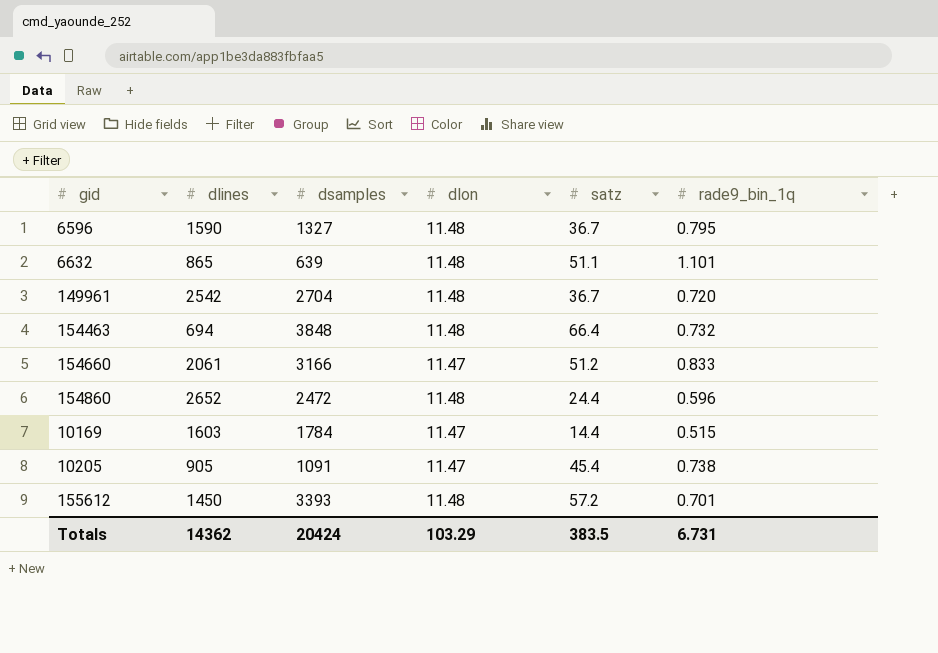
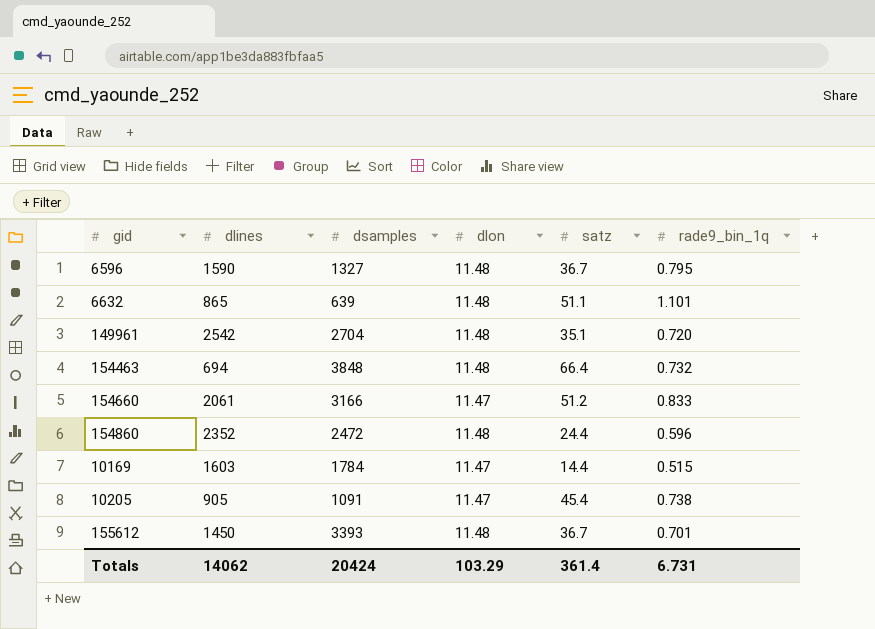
149961 | satz: 36.7 -> 35.1
154860 | dlines: 2652 -> 2352
155612 | satz: 57.2 -> 36.7
Totals | dlines: 14362 -> 14062
Totals | satz: 383.5 -> 361.4

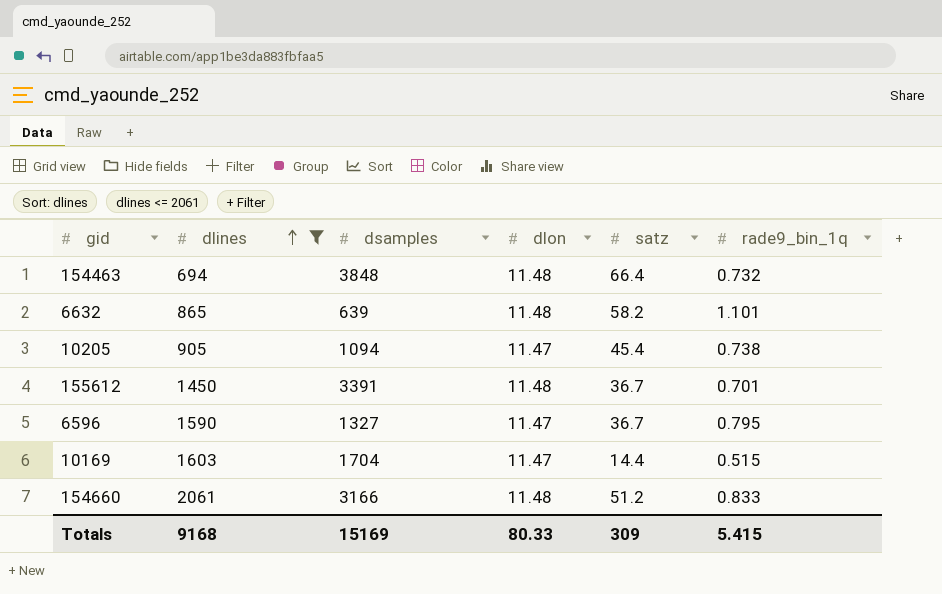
filter: none -> dlines <= 2061
row order: none -> dlines ascending
6632 | satz: 51.1 -> 58.2
10205 | dsamples: 1091 -> 1094
155612 | dsamples: 3393 -> 3391
6596 | dlon: 11.48 -> 11.47
10169 | dsamples: 1784 -> 1704
154660 | dlon: 11.47 -> 11.48
Totals | dlines: 14062 -> 9168
Totals | dsamples: 20424 -> 15169
Totals | dlon: 103.29 -> 80.33
Totals | satz: 361.4 -> 309
Totals | rade9_bin_1q: 6.731 -> 5.415

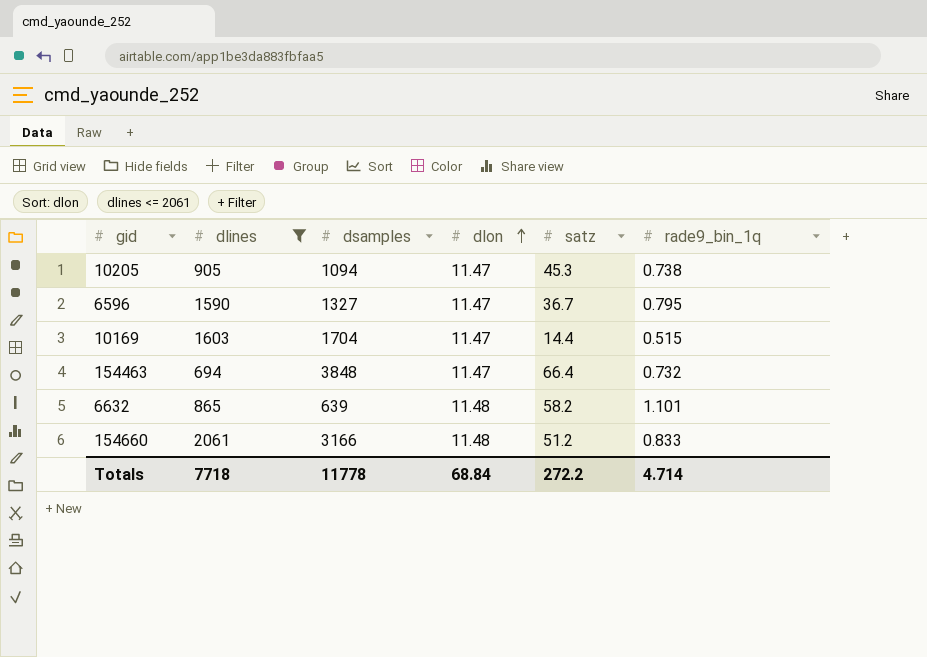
row order: dlines ascending -> dlon ascending
row 155612: 1450 | 3391 | 11.48 | 36.7 | 0.701 -> none
10205 | satz: 45.4 -> 45.3
154463 | dlon: 11.48 -> 11.47
Totals | dlines: 9168 -> 7718
Totals | dsamples: 15169 -> 11778
Totals | dlon: 80.33 -> 68.84
Totals | satz: 309 -> 272.2
Totals | rade9_bin_1q: 5.415 -> 4.714

